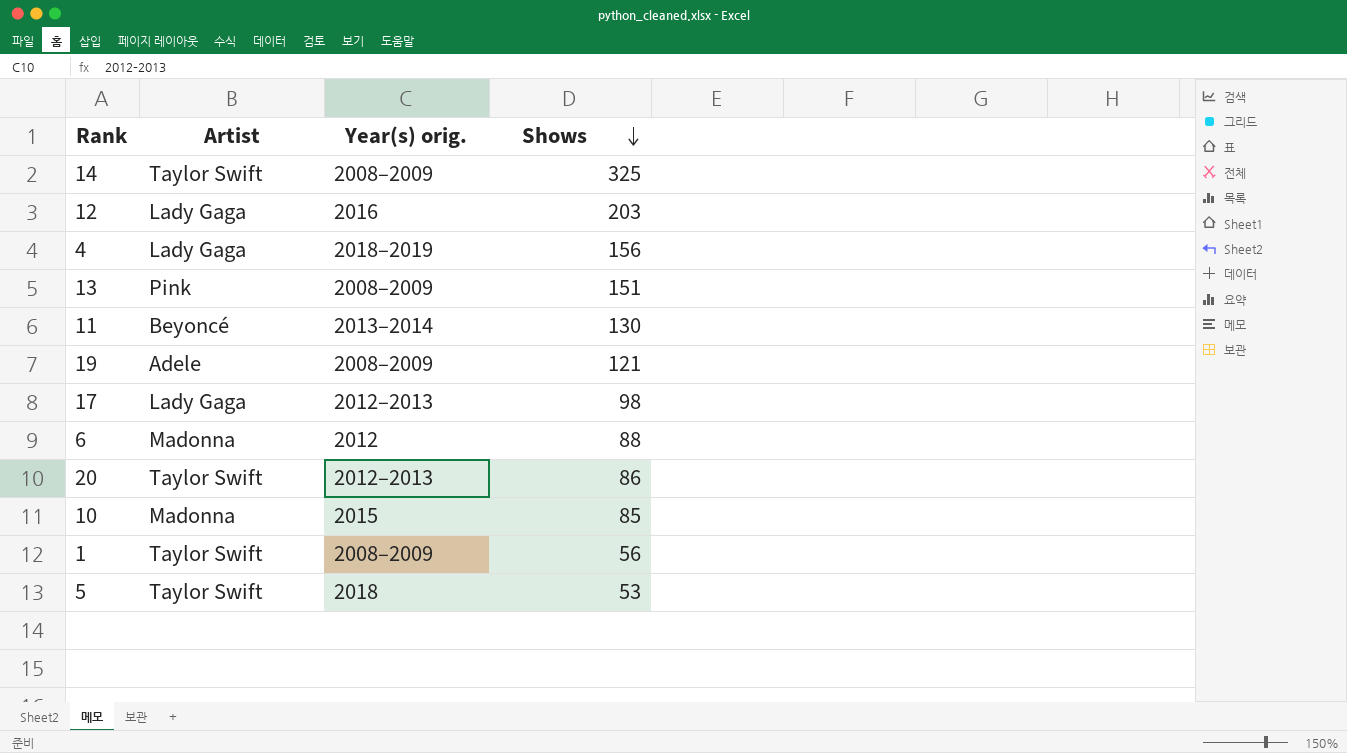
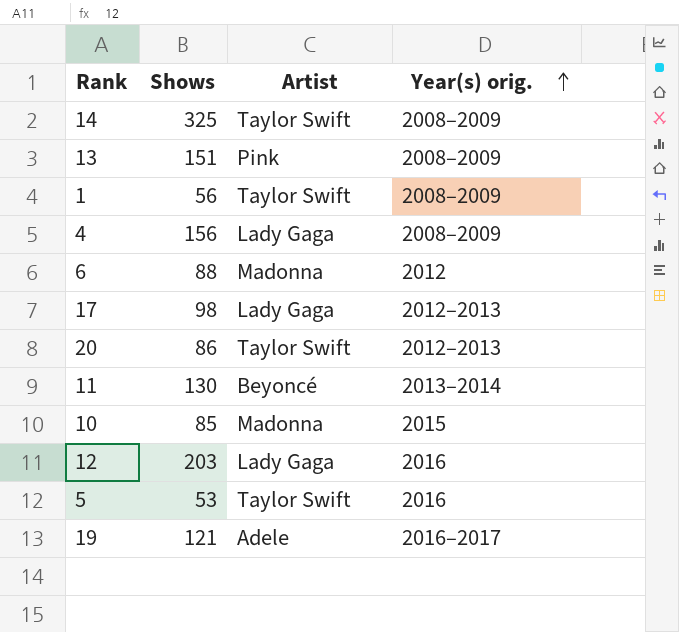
row order: Shows descending -> Year(s) orig. ascending
column Shows | position: 4 -> 2
4 | Year(s) orig.: 2018–2019 -> 2008–2009
5 | Year(s) orig.: 2018 -> 2016
19 | Year(s) orig.: 2008–2009 -> 2016–2017

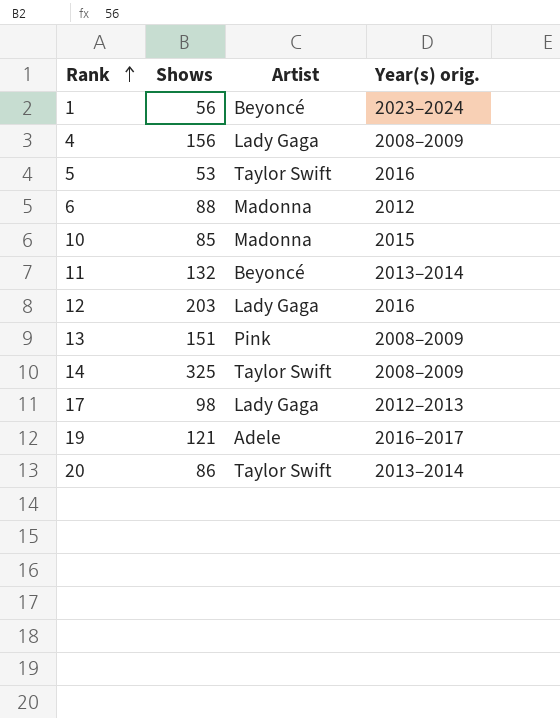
row order: Year(s) orig. ascending -> Rank ascending
1 | Artist: Taylor Swift -> Beyoncé
1 | Year(s) orig.: 2008–2009 -> 2023–2024
11 | Shows: 130 -> 132
20 | Year(s) orig.: 2012–2013 -> 2013–2014

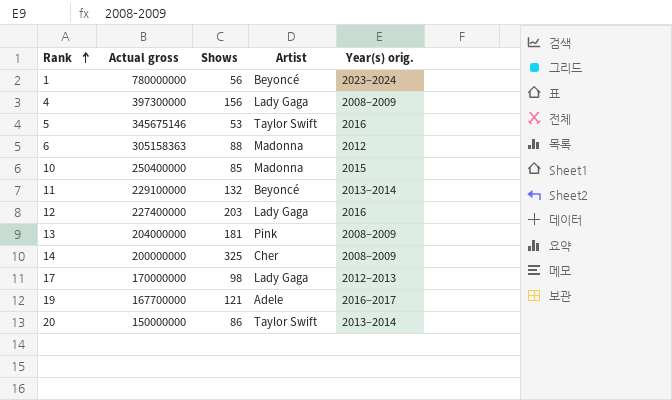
column Actual gross | position: none -> 2
13 | Shows: 151 -> 181
14 | Artist: Taylor Swift -> Cher

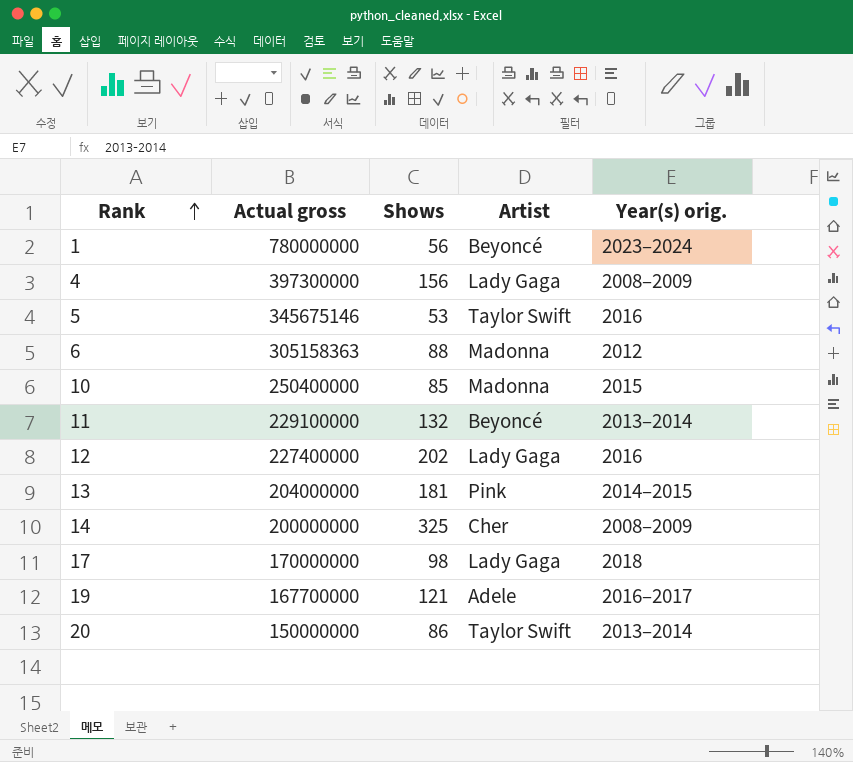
12 | Shows: 203 -> 202
13 | Year(s) orig.: 2008–2009 -> 2014–2015
17 | Year(s) orig.: 2012–2013 -> 2018

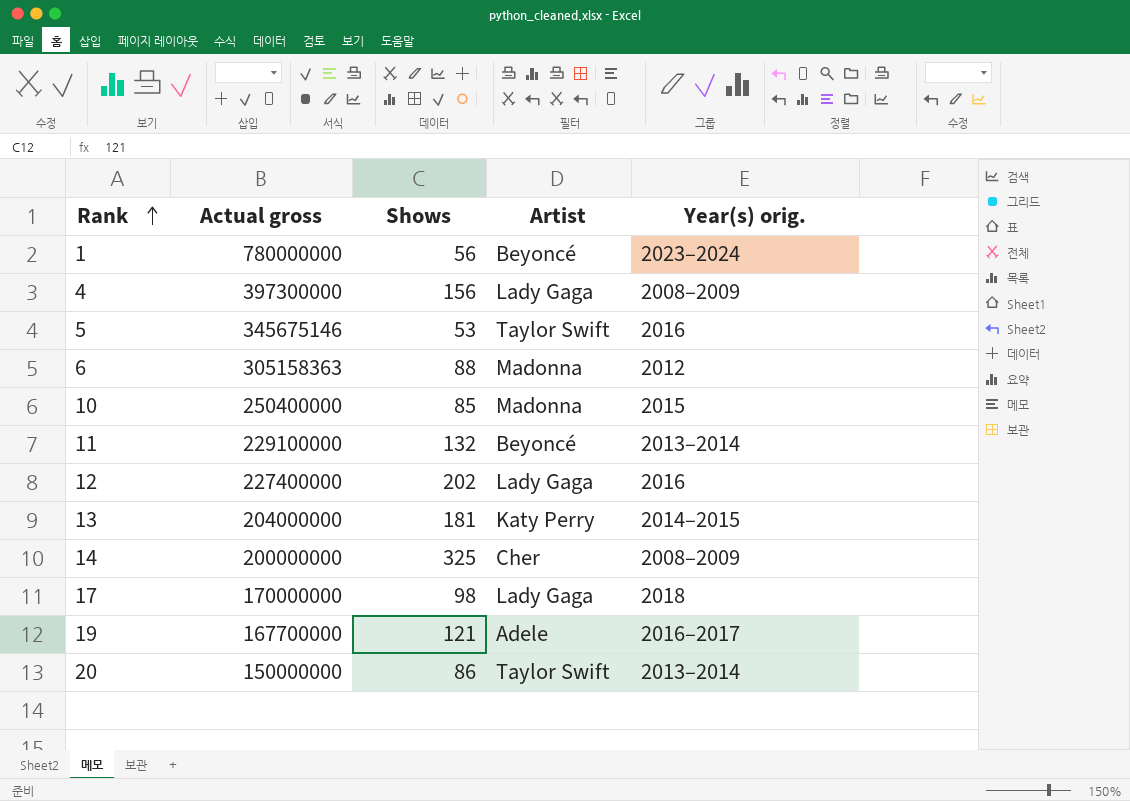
13 | Artist: Pink -> Katy Perry

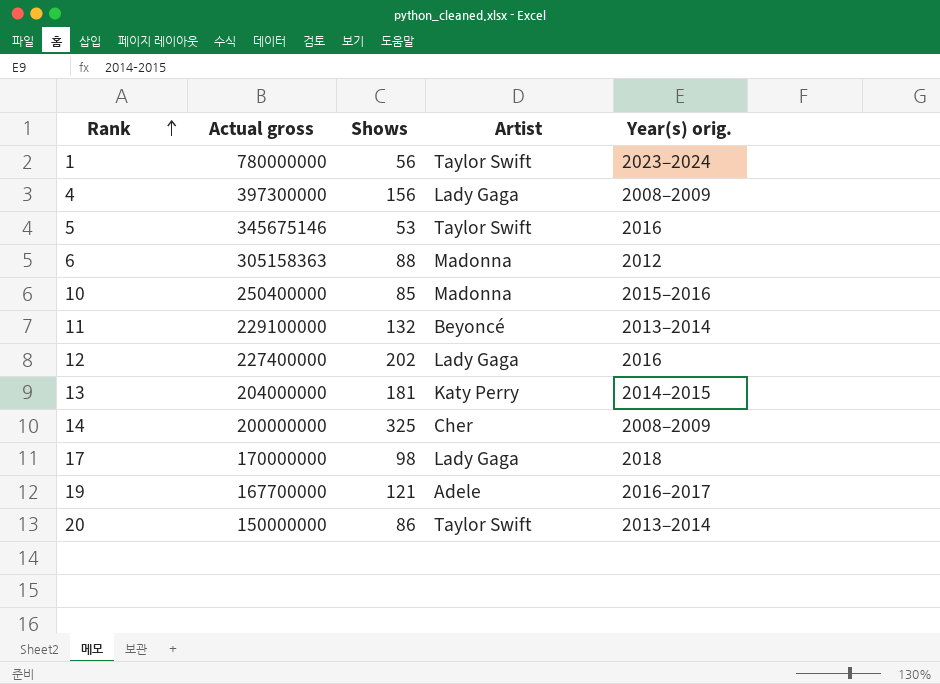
1 | Artist: Beyoncé -> Taylor Swift
10 | Year(s) orig.: 2015 -> 2015–2016

